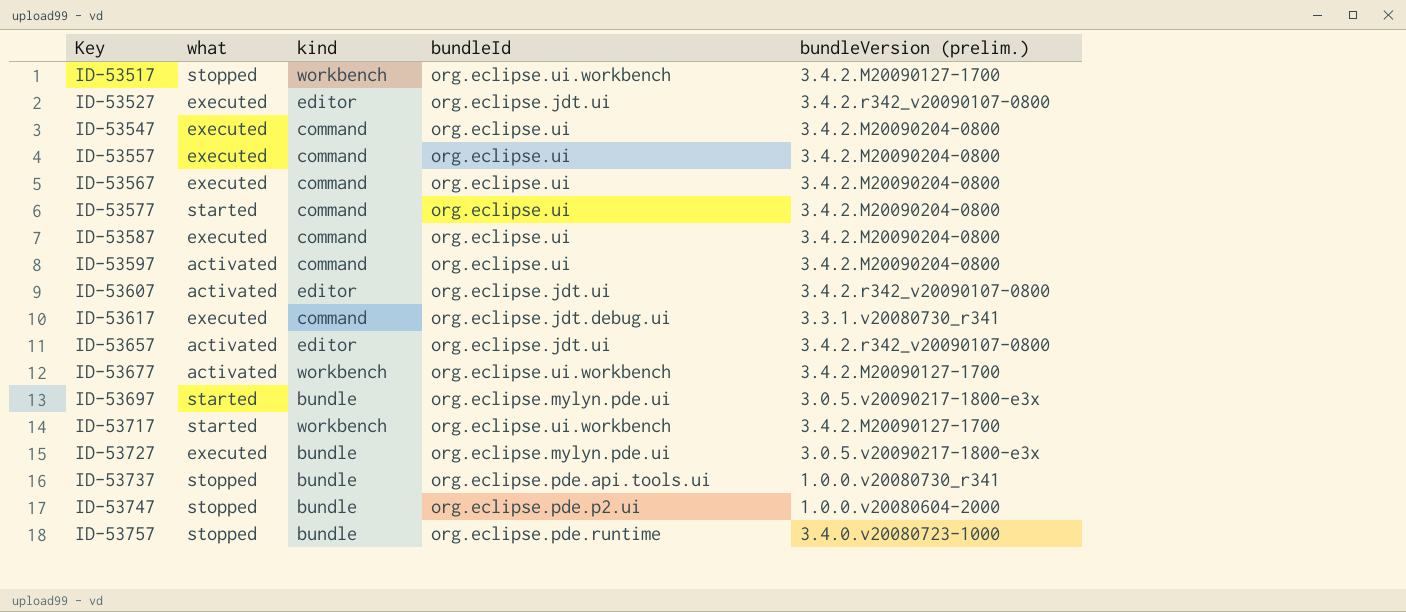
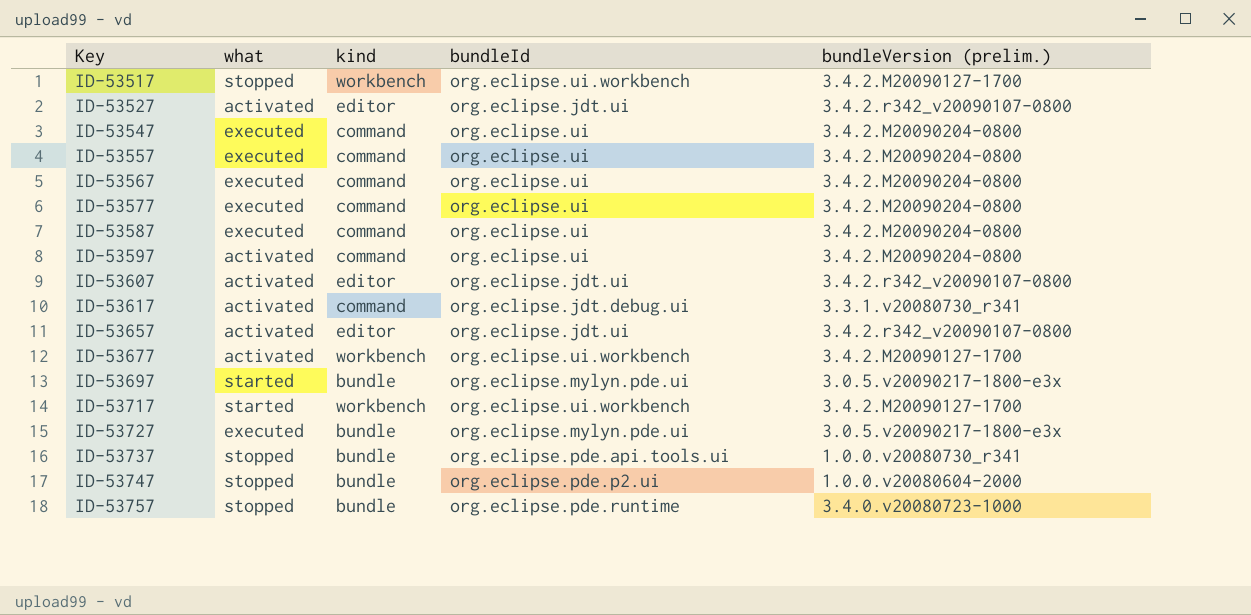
ID-53527 | what: executed -> activated
ID-53577 | what: started -> executed
ID-53617 | what: executed -> activated

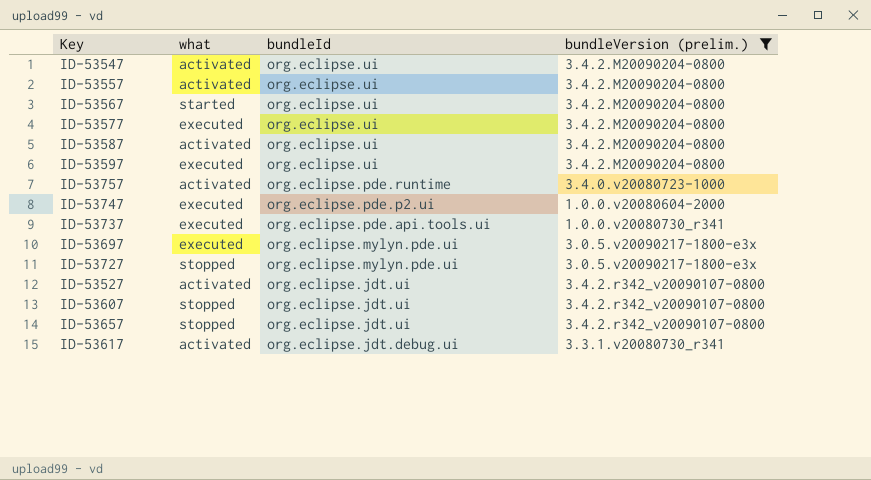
filter: none -> bundleVersion (prelim.) != 3.4.2.M20090127-1700
row order: Key ascending -> bundleId descending
column kind | position: 3 -> none
ID-53547 | what: executed -> activated
ID-53557 | what: executed -> activated
ID-53567 | what: executed -> started
ID-53587 | what: executed -> activated
ID-53597 | what: activated -> executed
ID-53757 | what: stopped -> activated
ID-53747 | what: stopped -> executed
ID-53737 | what: stopped -> executed
ID-53697 | what: started -> executed
ID-53727 | what: executed -> stopped
ID-53607 | what: activated -> stopped
ID-53657 | what: activated -> stopped

